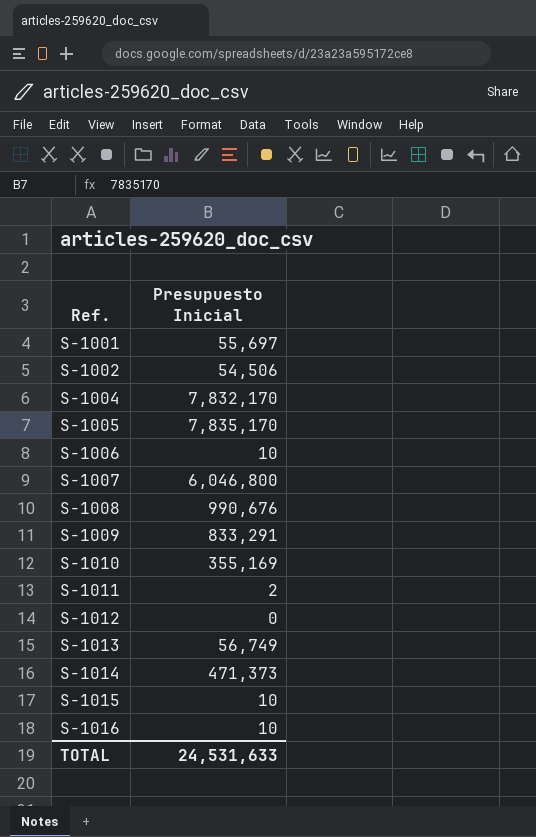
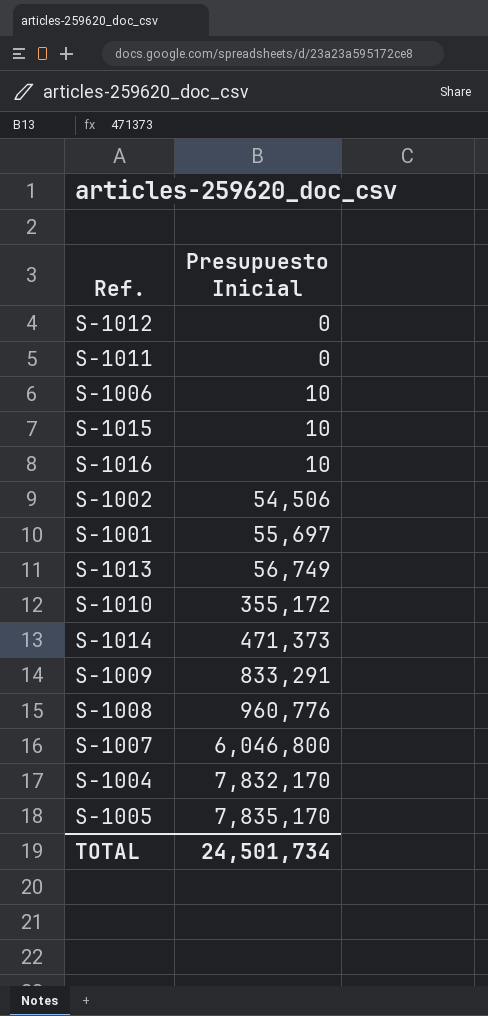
row order: Ref. ascending -> Presupuesto Inicial ascending
S-1011 | Presupuesto Inicial: 2 -> 0
S-1010 | Presupuesto Inicial: 355,169 -> 355,172
S-1008 | Presupuesto Inicial: 990,676 -> 960,776
TOTAL | Presupuesto Inicial: 24,531,633 -> 24,501,734

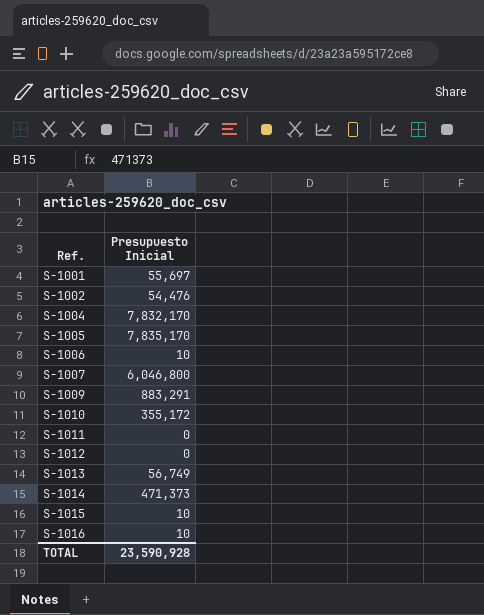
row order: Presupuesto Inicial ascending -> Ref. ascending
row S-1008: 960,776 -> none
S-1002 | Presupuesto Inicial: 54,506 -> 54,476
S-1009 | Presupuesto Inicial: 833,291 -> 883,291
TOTAL | Presupuesto Inicial: 24,501,734 -> 23,590,928

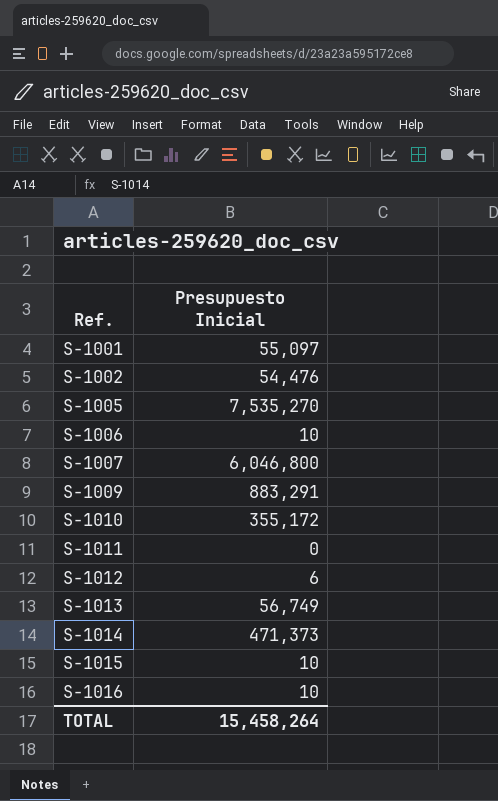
row S-1004: 7,832,170 -> none
S-1001 | Presupuesto Inicial: 55,697 -> 55,097
S-1005 | Presupuesto Inicial: 7,835,170 -> 7,535,270
S-1012 | Presupuesto Inicial: 0 -> 6
TOTAL | Presupuesto Inicial: 23,590,928 -> 15,458,264

